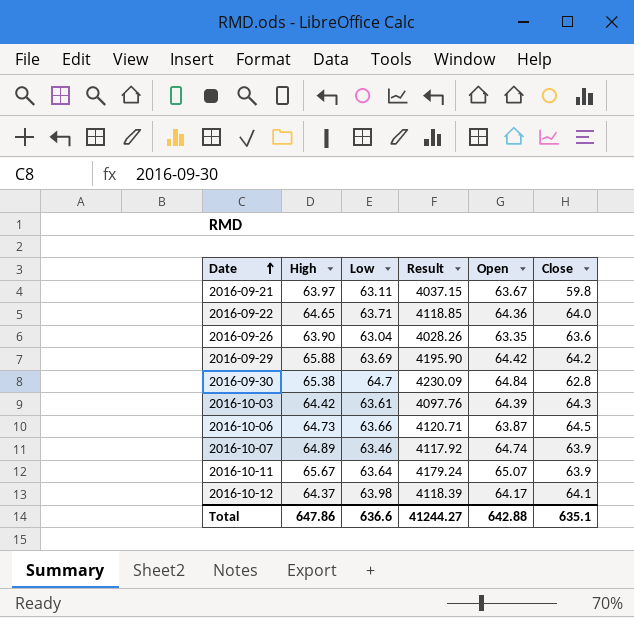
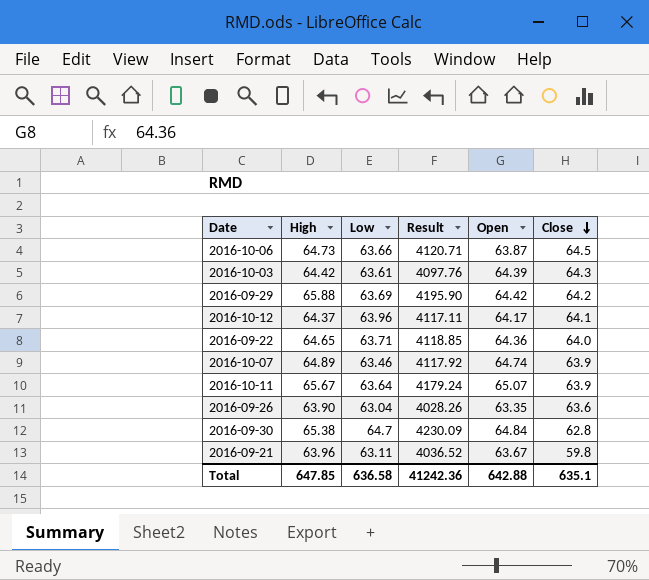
row order: Date ascending -> Close descending
2016-10-12 | Low: 63.98 -> 63.96
2016-10-12 | Result: 4118.39 -> 4117.11
2016-09-21 | High: 63.97 -> 63.96
2016-09-21 | Result: 4037.15 -> 4036.52
Total | High: 647.86 -> 647.85
Total | Low: 636.6 -> 636.58
Total | Result: 41244.27 -> 41242.36

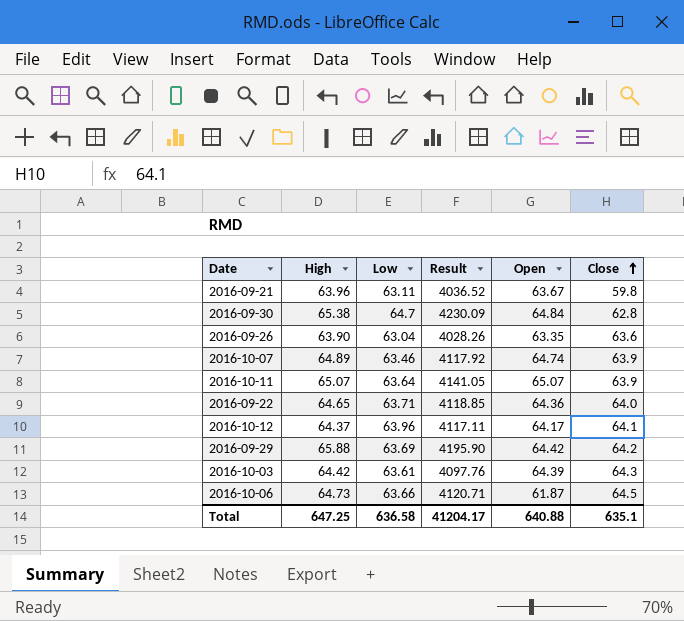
row order: Close descending -> Close ascending
2016-10-11 | High: 65.67 -> 65.07
2016-10-11 | Result: 4179.24 -> 4141.05
2016-10-06 | Open: 63.87 -> 61.87
Total | High: 647.85 -> 647.25
Total | Result: 41242.36 -> 41204.17
Total | Open: 642.88 -> 640.88

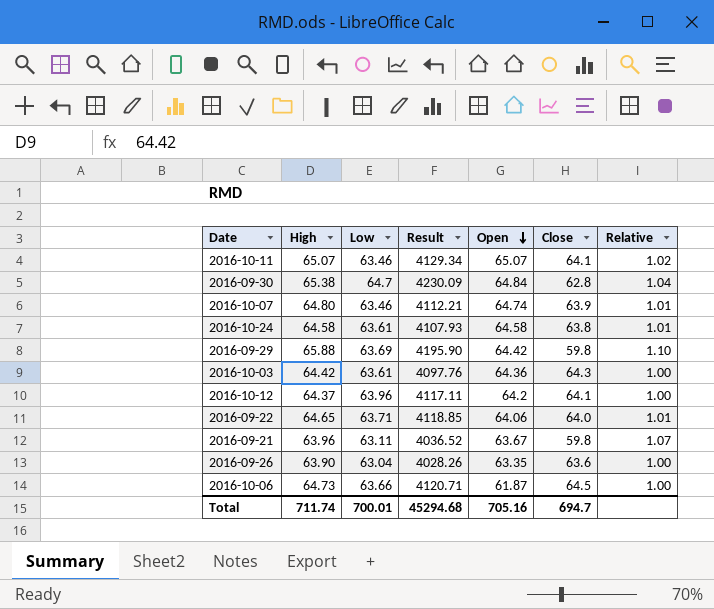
row order: Close ascending -> Open descending
column Relative | formula: none -> [High] / [Close]
2016-10-11 | Low: 63.64 -> 63.46
2016-10-11 | Result: 4141.05 -> 4129.34
2016-10-11 | Close: 63.9 -> 64.1
2016-10-07 | High: 64.89 -> 64.80
2016-10-07 | Result: 4117.92 -> 4112.21
row 2016-10-24: none -> 64.58 | 63.61 | 4107.93 | 64.58 | 63.8 | 1.01
2016-09-29 | Close: 64.2 -> 59.8
2016-10-03 | Open: 64.39 -> 64.36
2016-10-12 | Open: 64.17 -> 64.2
2016-09-22 | Open: 64.36 -> 64.06
Total | High: 647.25 -> 711.74
Total | Low: 636.58 -> 700.01
Total | Result: 41204.17 -> 45294.68
Total | Open: 640.88 -> 705.16
Total | Close: 635.1 -> 694.7

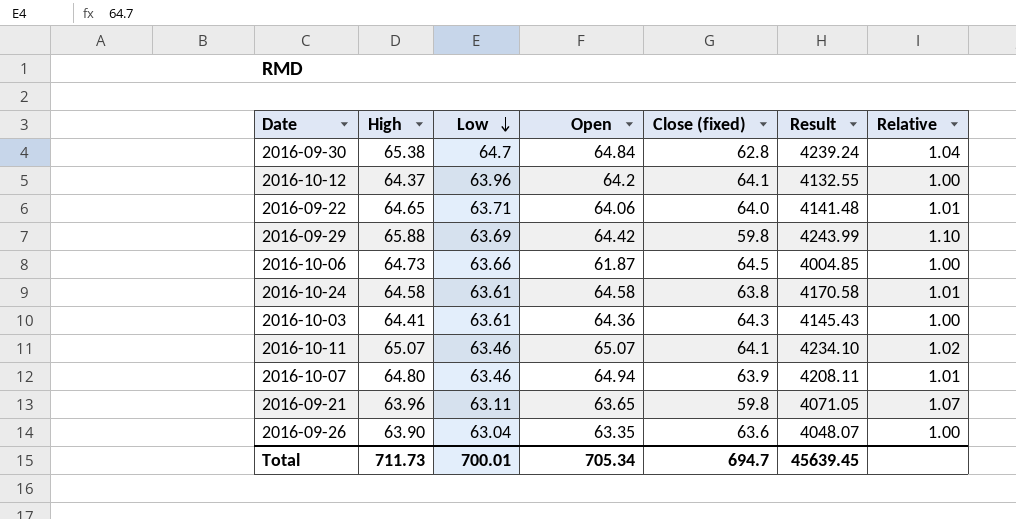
row order: Open descending -> Low descending
column name: Close -> Close (fixed)
column Result | formula: [High] * [Low] -> [High] * [Open]
column Result | position: 4 -> 6
2016-10-03 | High: 64.42 -> 64.41
2016-10-07 | Open: 64.74 -> 64.94
2016-09-21 | Open: 63.67 -> 63.65
Total | High: 711.74 -> 711.73
Total | Open: 705.16 -> 705.34
Total | Result: 45294.68 -> 45639.45

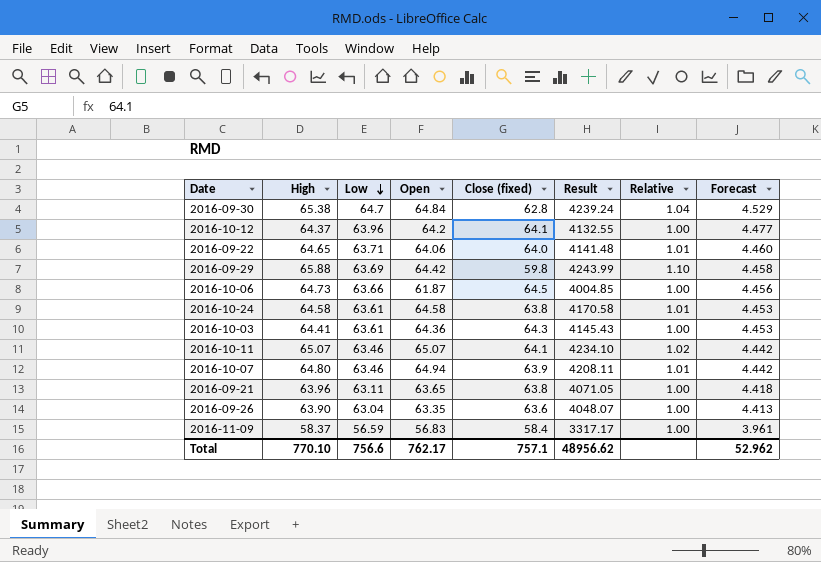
column Forecast | formula: none -> [Low] * 0.07
2016-09-21 | Close (fixed): 59.8 -> 63.8
2016-09-21 | Relative: 1.07 -> 1.00
row 2016-11-09: none -> 58.37 | 56.59 | 56.83 | 58.4 | 3317.17 | 1.00 | 3.961
Total | High: 711.73 -> 770.10
Total | Low: 700.01 -> 756.6
Total | Open: 705.34 -> 762.17
Total | Close (fixed): 694.7 -> 757.1
Total | Result: 45639.45 -> 48956.62

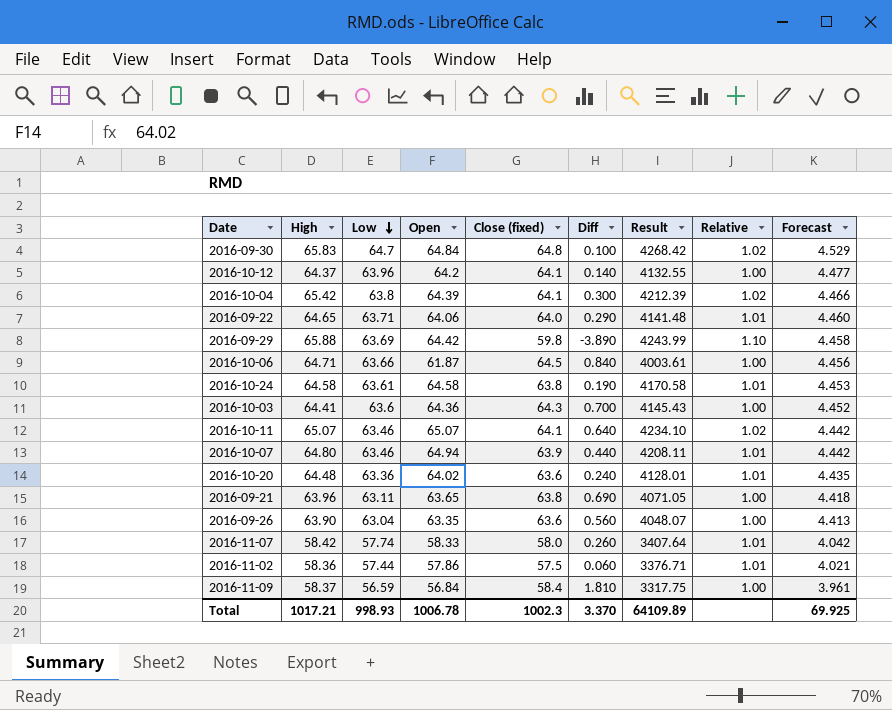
column Diff | formula: none -> [Close (fixed)] - [Low]
2016-09-30 | High: 65.38 -> 65.83
2016-09-30 | Close (fixed): 62.8 -> 64.8
2016-09-30 | Result: 4239.24 -> 4268.42
2016-09-30 | Relative: 1.04 -> 1.02
row 2016-10-04: none -> 65.42 | 63.8 | 64.39 | 64.1 | 0.300 | 4212.39 | 1.02 | 4.466
2016-10-06 | High: 64.73 -> 64.71
2016-10-06 | Result: 4004.85 -> 4003.61
2016-10-03 | Low: 63.61 -> 63.6
2016-10-03 | Forecast: 4.453 -> 4.452
row 2016-10-20: none -> 64.48 | 63.36 | 64.02 | 63.6 | 0.240 | 4128.01 | 1.01 | 4.435
row 2016-11-07: none -> 58.42 | 57.74 | 58.33 | 58.0 | 0.260 | 3407.64 | 1.01 | 4.042
row 2016-11-02: none -> 58.36 | 57.44 | 57.86 | 57.5 | 0.060 | 3376.71 | 1.01 | 4.021
2016-11-09 | Open: 56.83 -> 56.84
2016-11-09 | Result: 3317.17 -> 3317.75
Total | High: 770.10 -> 1017.21
Total | Low: 756.6 -> 998.93
Total | Open: 762.17 -> 1006.78
Total | Close (fixed): 757.1 -> 1002.3
Total | Result: 48956.62 -> 64109.89
Total | Forecast: 52.962 -> 69.925

